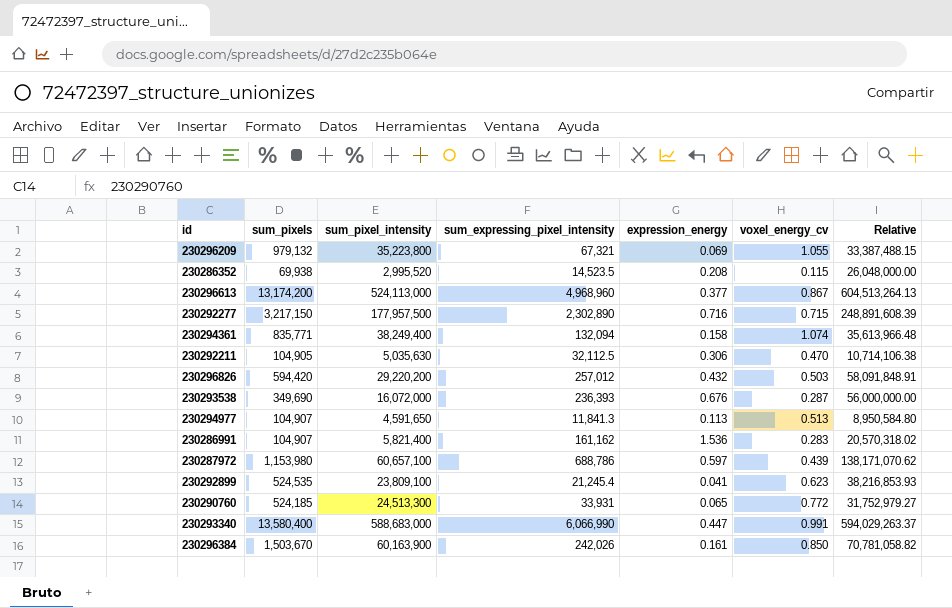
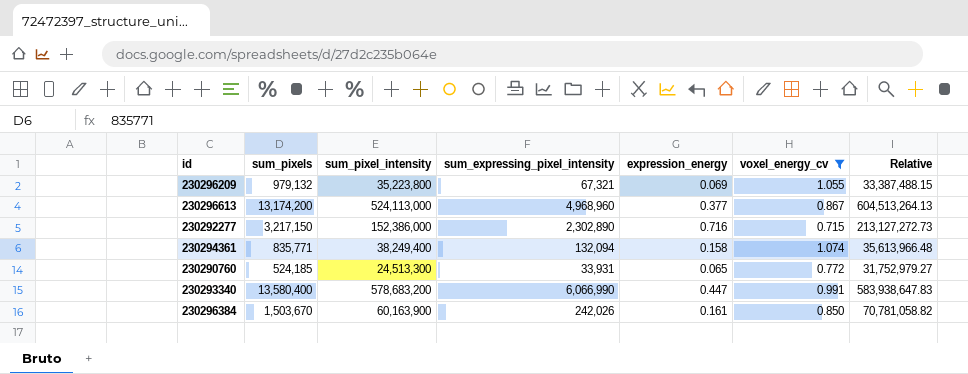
filter: none -> voxel_energy_cv >= 0.715
230292277 | sum_pixel_intensity: 177,957,500 -> 152,386,000
230292277 | Relative: 248,891,608.39 -> 213,127,272.73
230293340 | sum_pixel_intensity: 588,683,000 -> 578,683,200
230293340 | Relative: 594,029,263.37 -> 583,938,647.83

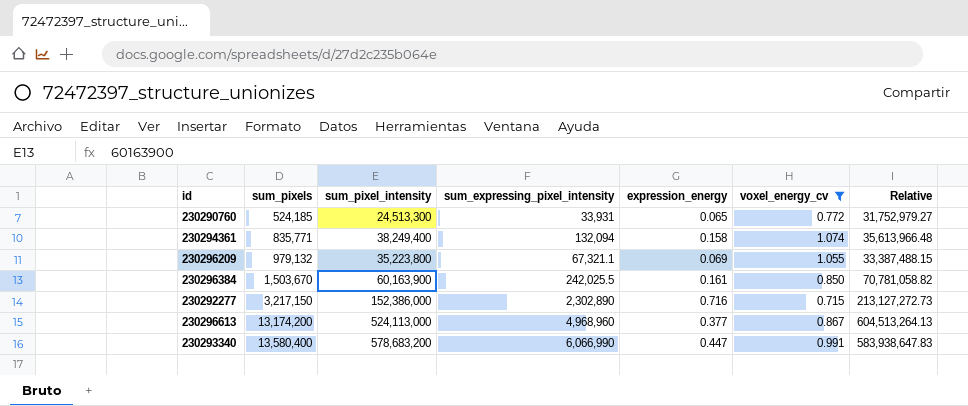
row order: none -> sum_pixels ascending
230296209 | sum_expressing_pixel_intensity: 67,321 -> 67,321.1
230296384 | sum_expressing_pixel_intensity: 242,026 -> 242,025.5

